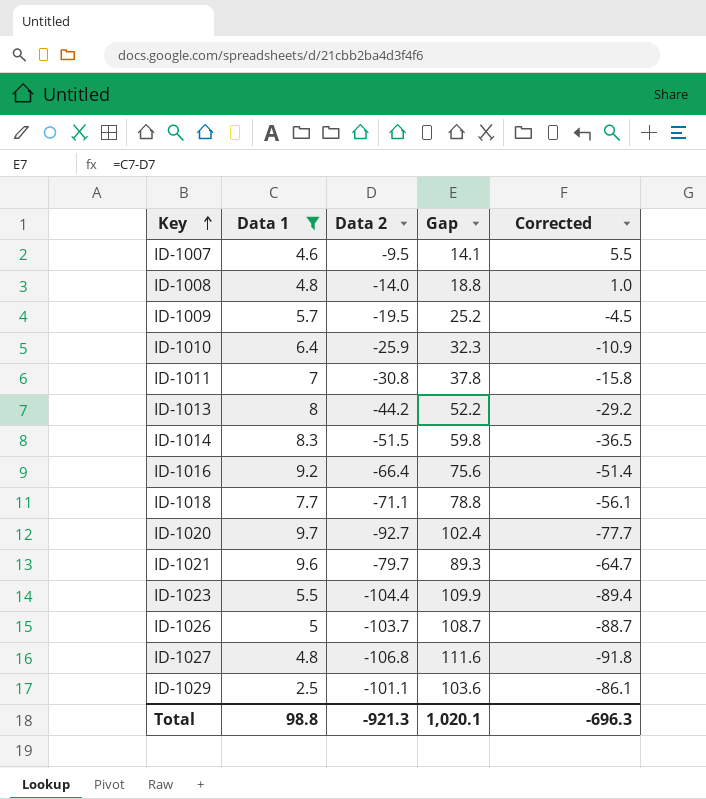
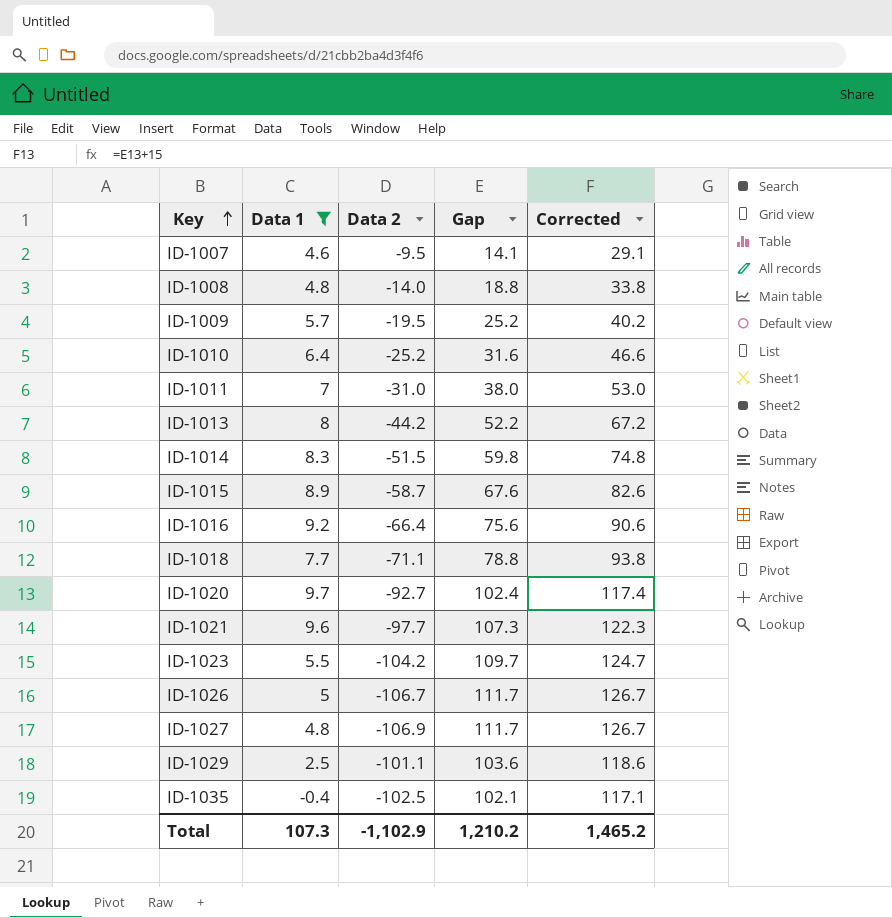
column Corrected | formula: [Data 2] + 15 -> [Gap] + 15
ID-1010 | Data 2: -25.9 -> -25.2
ID-1010 | Gap: 32.3 -> 31.6
ID-1011 | Data 2: -30.8 -> -31.0
ID-1011 | Gap: 37.8 -> 38.0
row ID-1015: none -> 8.9 | -58.7 | 67.6 | 82.6
ID-1021 | Data 2: -79.7 -> -97.7
ID-1021 | Gap: 89.3 -> 107.3
ID-1023 | Data 2: -104.4 -> -104.2
ID-1023 | Gap: 109.9 -> 109.7
ID-1026 | Data 2: -103.7 -> -106.7
ID-1026 | Gap: 108.7 -> 111.7
ID-1027 | Data 2: -106.8 -> -106.9
ID-1027 | Gap: 111.6 -> 111.7
row ID-1035: none -> -0.4 | -102.5 | 102.1 | 117.1
Total | Data 1: 98.8 -> 107.3
Total | Data 2: -921.3 -> -1,102.9
Total | Gap: 1,020.1 -> 1,210.2
Total | Corrected: -696.3 -> 1,465.2

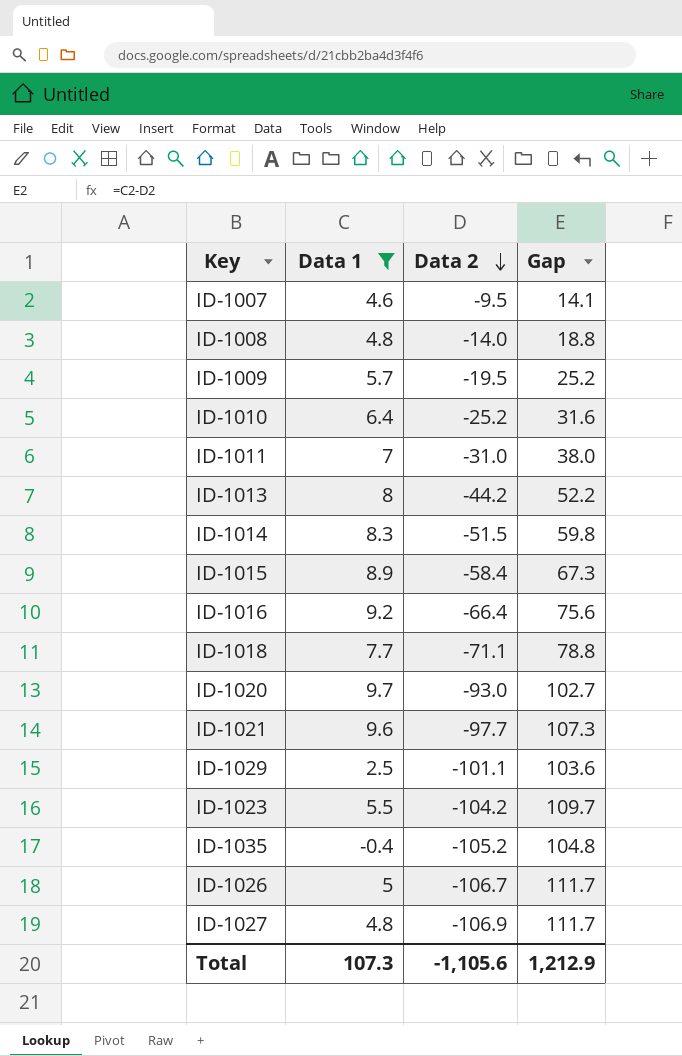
row order: Key ascending -> Data 2 descending
column Corrected | formula: [Gap] + 15 -> none
ID-1015 | Data 2: -58.7 -> -58.4
ID-1015 | Gap: 67.6 -> 67.3
ID-1020 | Data 2: -92.7 -> -93.0
ID-1020 | Gap: 102.4 -> 102.7
ID-1035 | Data 2: -102.5 -> -105.2
ID-1035 | Gap: 102.1 -> 104.8
Total | Data 2: -1,102.9 -> -1,105.6
Total | Gap: 1,210.2 -> 1,212.9

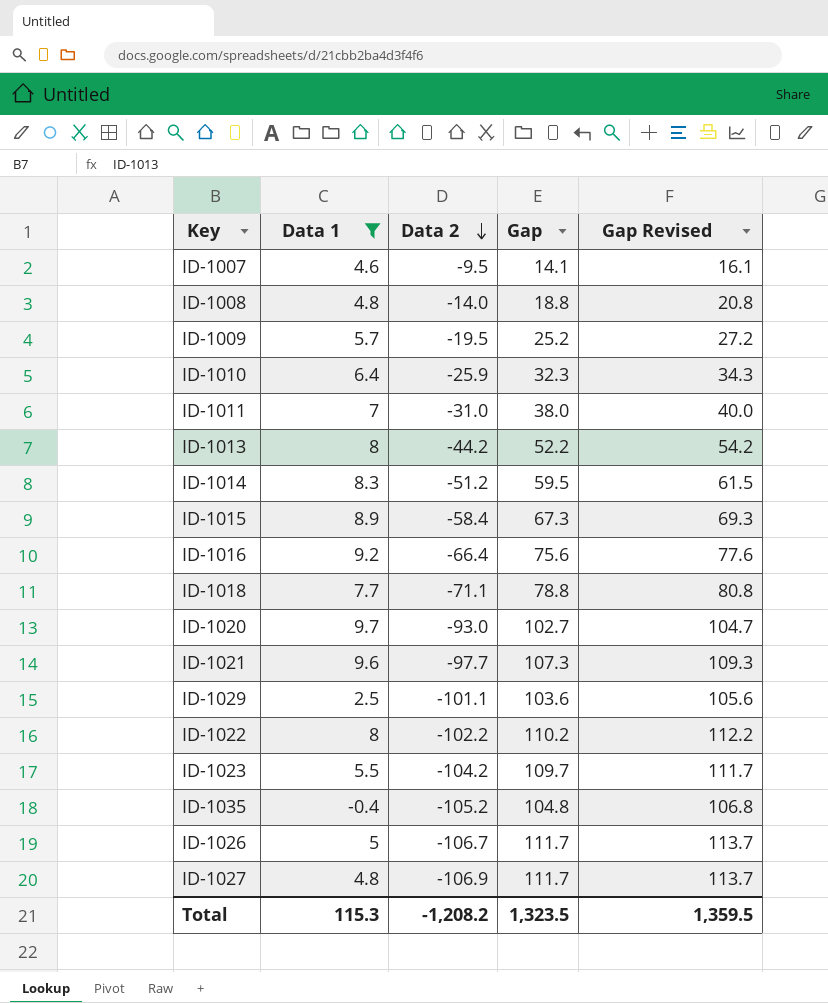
column Gap Revised | formula: none -> [Gap] + 2
ID-1010 | Data 2: -25.2 -> -25.9
ID-1010 | Gap: 31.6 -> 32.3
ID-1014 | Data 2: -51.5 -> -51.2
ID-1014 | Gap: 59.8 -> 59.5
row ID-1022: none -> 8 | -102.2 | 110.2 | 112.2
Total | Data 1: 107.3 -> 115.3
Total | Data 2: -1,105.6 -> -1,208.2
Total | Gap: 1,212.9 -> 1,323.5

